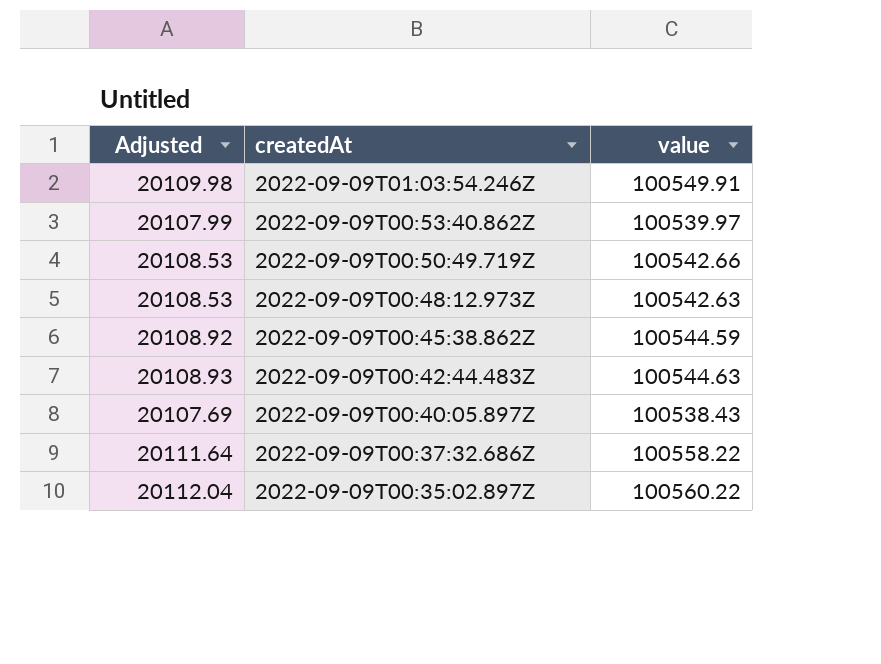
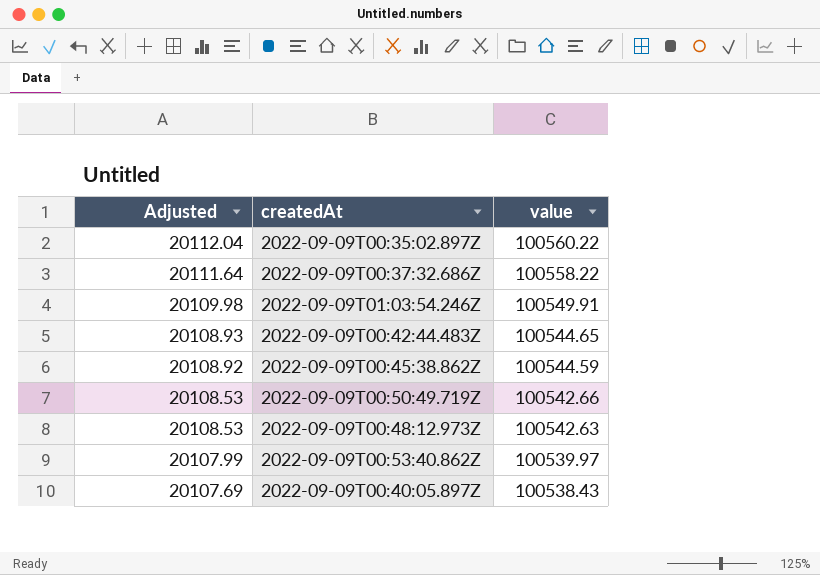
row order: createdAt descending -> Adjusted descending
2022-09-09T00:42:44.483Z | value: 100544.63 -> 100544.65

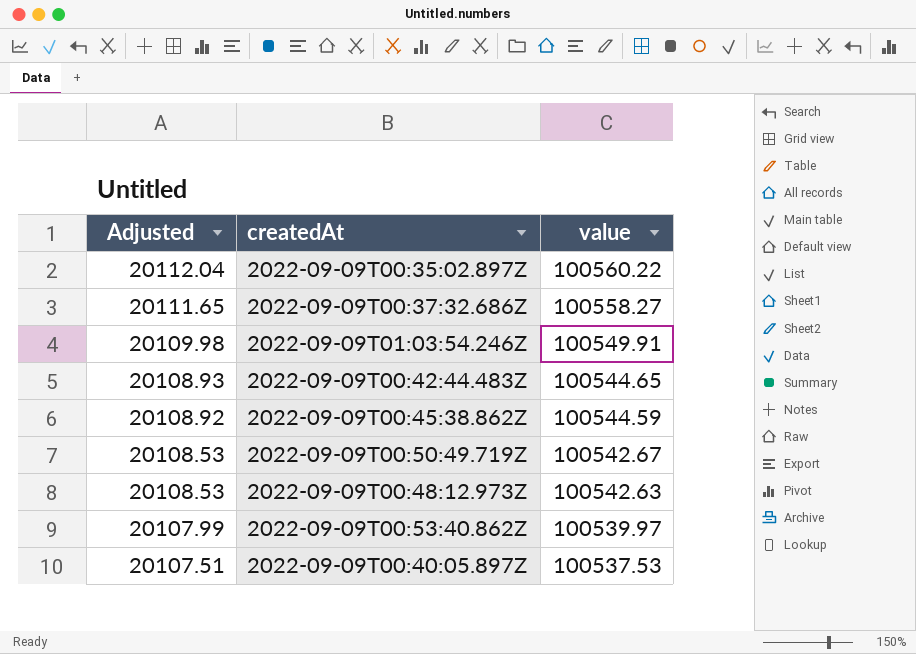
2022-09-09T00:37:32.686Z | Adjusted: 20111.64 -> 20111.65
2022-09-09T00:37:32.686Z | value: 100558.22 -> 100558.27
2022-09-09T00:50:49.719Z | value: 100542.66 -> 100542.67
2022-09-09T00:40:05.897Z | Adjusted: 20107.69 -> 20107.51
2022-09-09T00:40:05.897Z | value: 100538.43 -> 100537.53

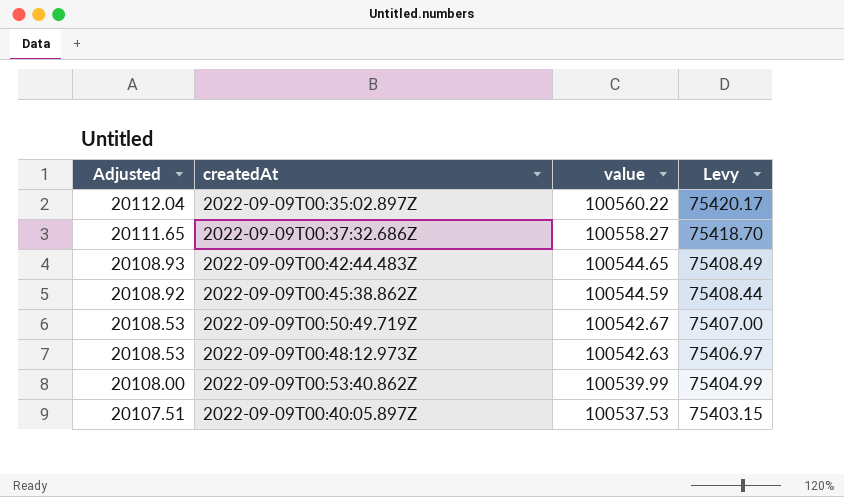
column Levy | formula: none -> [value] * 0.75
row 2022-09-09T01:03:54.246Z: 20109.98 | 100549.91 -> none
2022-09-09T00:53:40.862Z | Adjusted: 20107.99 -> 20108.00
2022-09-09T00:53:40.862Z | value: 100539.97 -> 100539.99

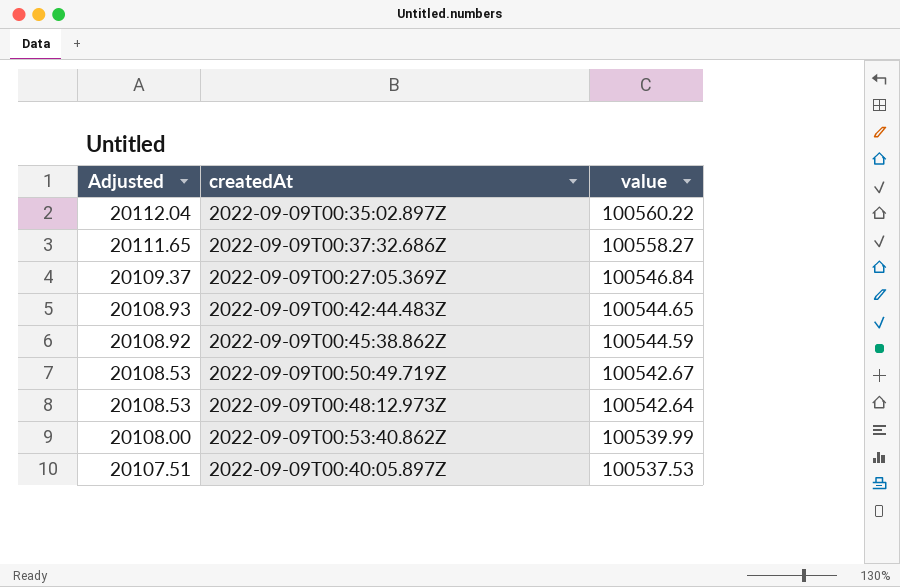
column Levy | formula: [value] * 0.75 -> none
row 2022-09-09T00:27:05.369Z: none -> 20109.37 | 100546.84
2022-09-09T00:48:12.973Z | value: 100542.63 -> 100542.64

